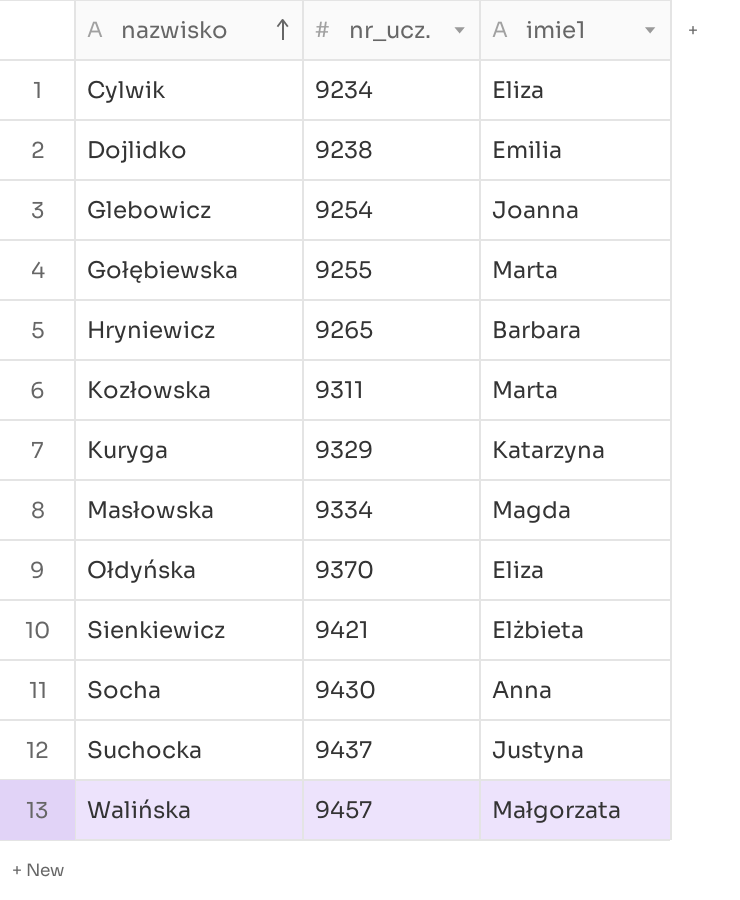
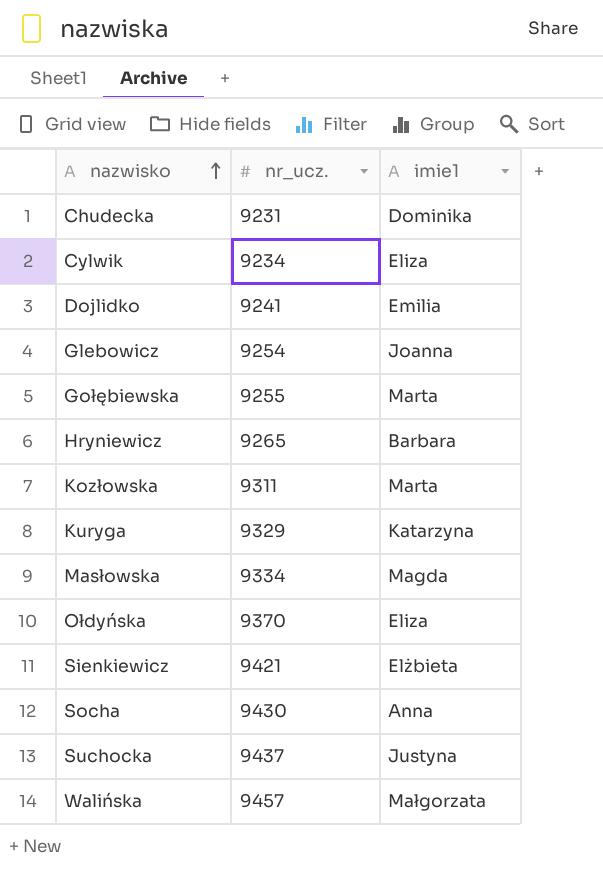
row Chudecka: none -> 9231 | Dominika
Dojlidko | nr_ucz.: 9238 -> 9241

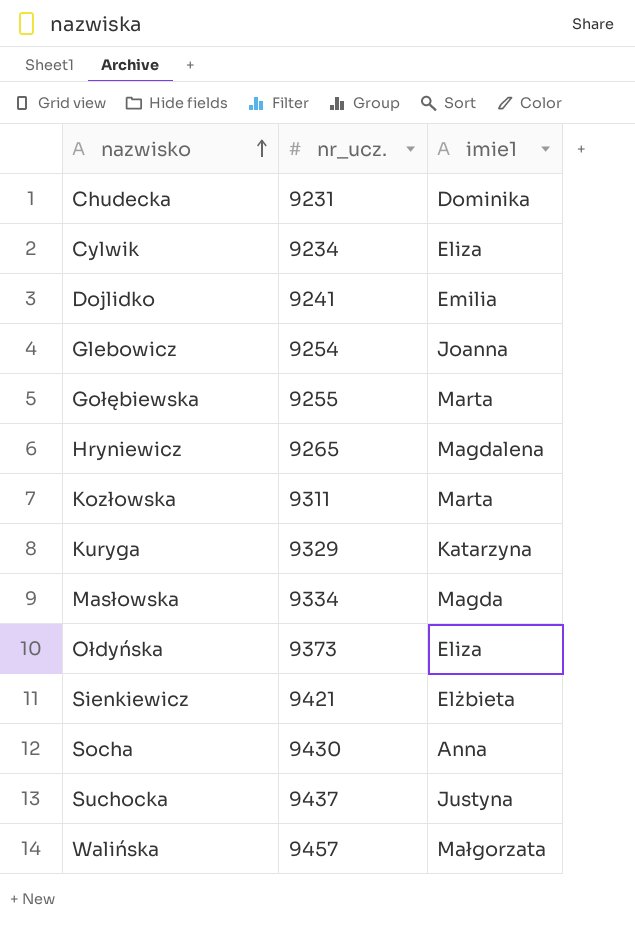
Hryniewicz | imie1: Barbara -> Magdalena
Ołdyńska | nr_ucz.: 9370 -> 9373

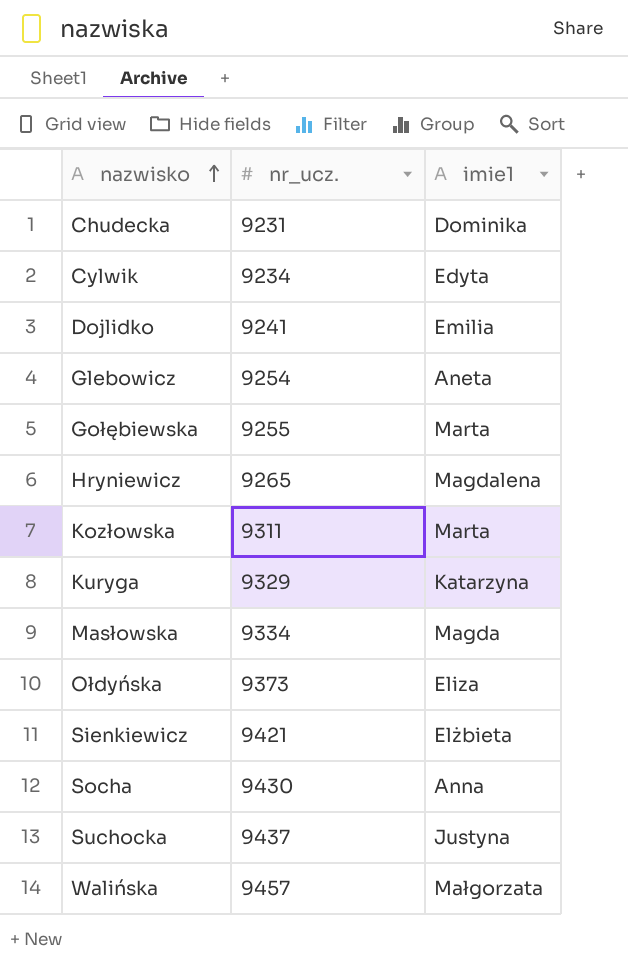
Cylwik | imie1: Eliza -> Edyta
Glebowicz | imie1: Joanna -> Aneta

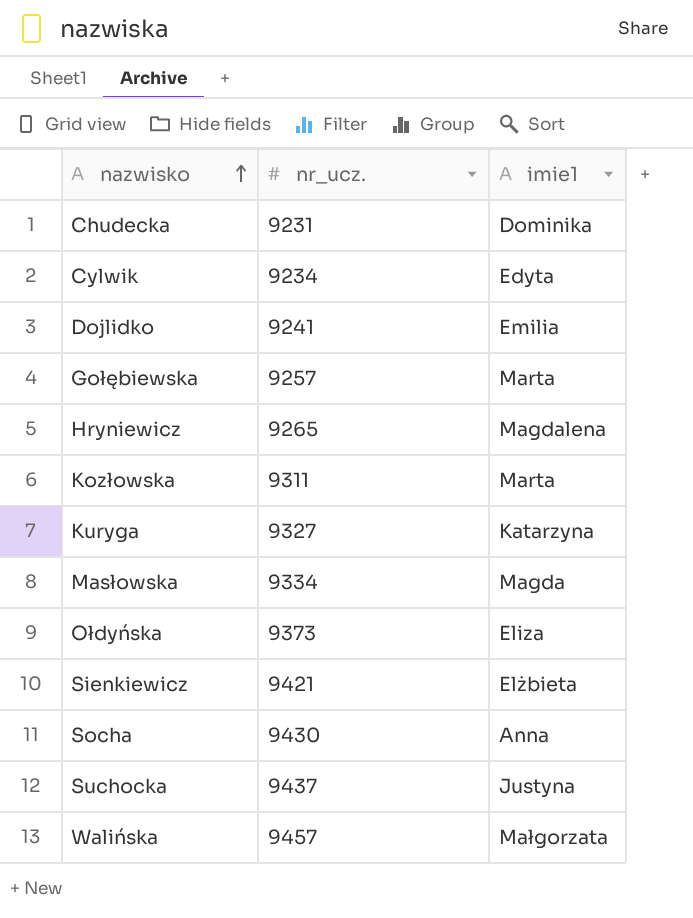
row Glebowicz: 9254 | Aneta -> none
Gołębiewska | nr_ucz.: 9255 -> 9257
Kuryga | nr_ucz.: 9329 -> 9327

